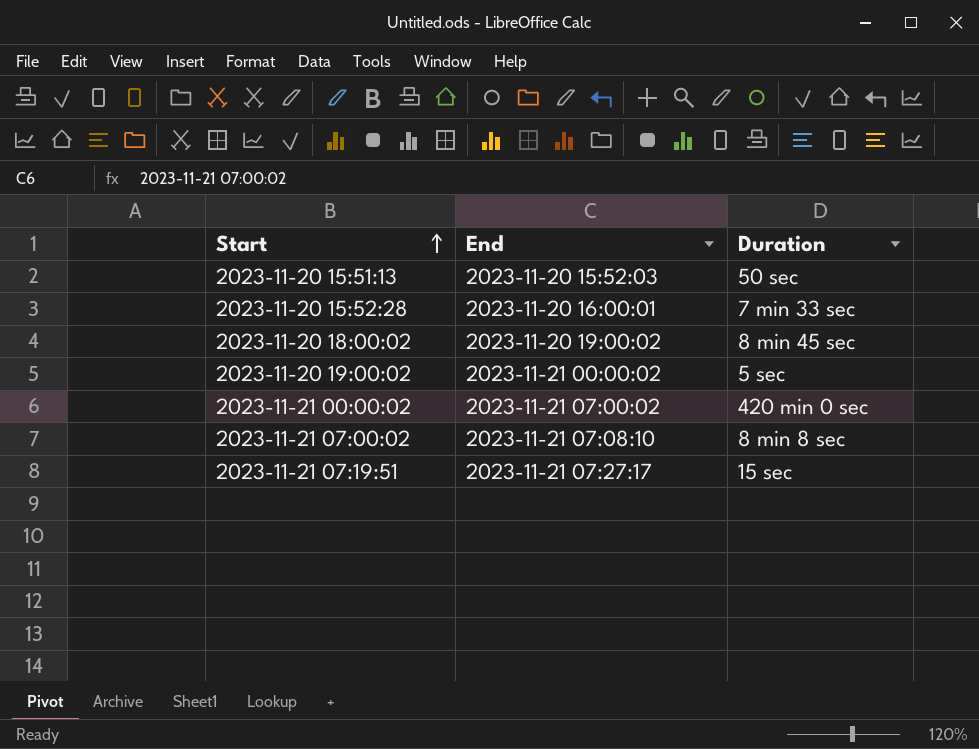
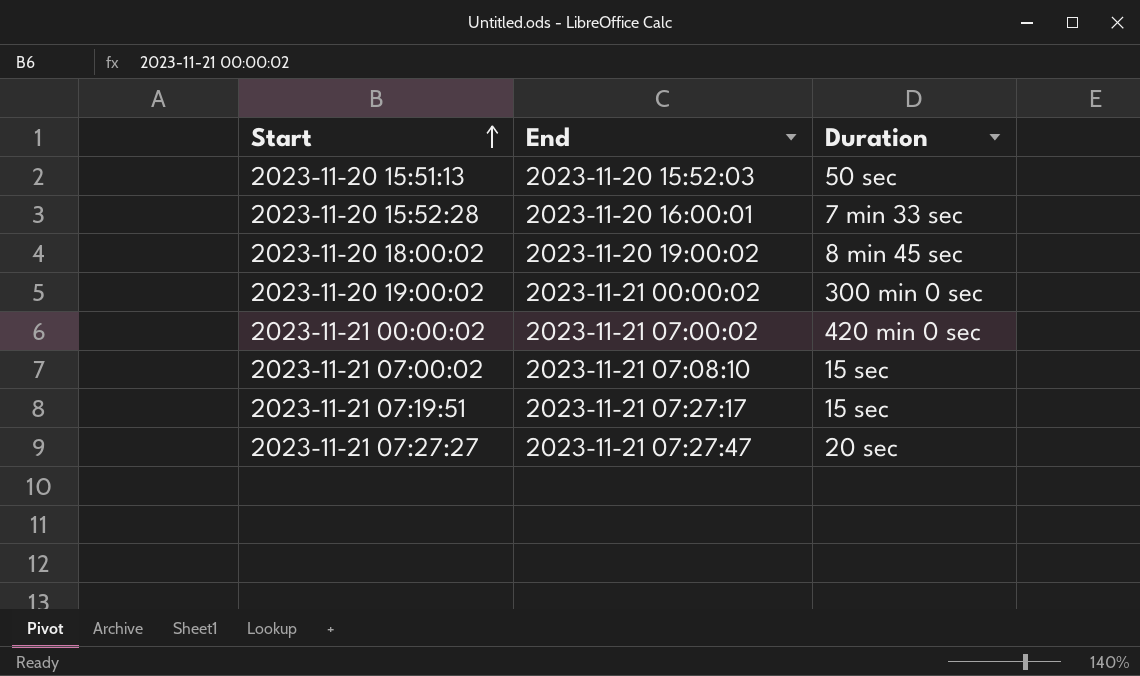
2023-11-20 19:00:02 | Duration: 5 sec -> 300 min 0 sec
2023-11-21 07:00:02 | Duration: 8 min 8 sec -> 15 sec
row 2023-11-21 07:27:27: none -> 2023-11-21 07:27:47 | 20 sec

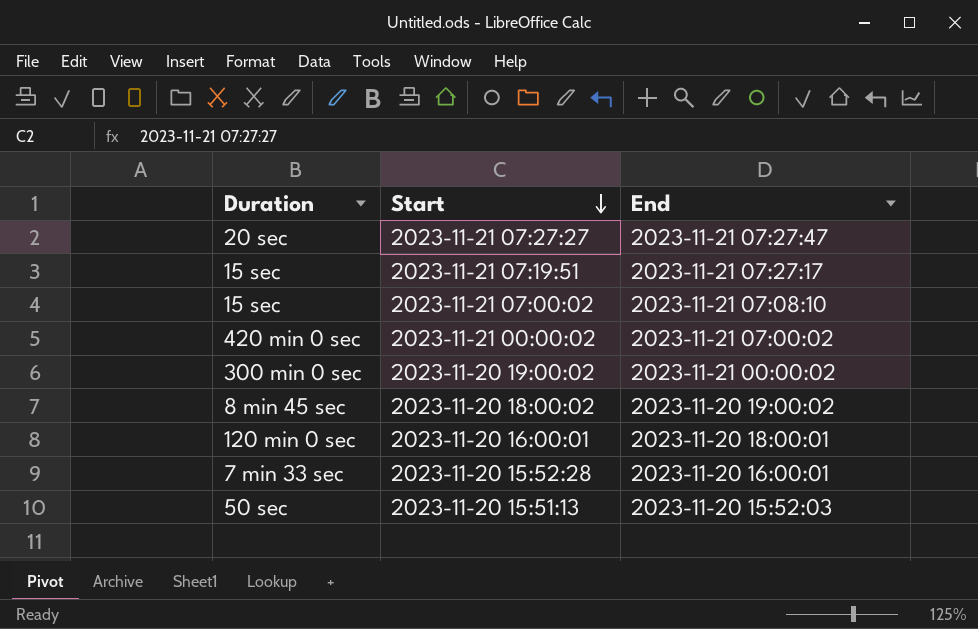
row order: Start ascending -> Start descending
column Duration | position: 3 -> 1
row 2023-11-20 16:00:01: none -> 120 min 0 sec | 2023-11-20 18:00:01

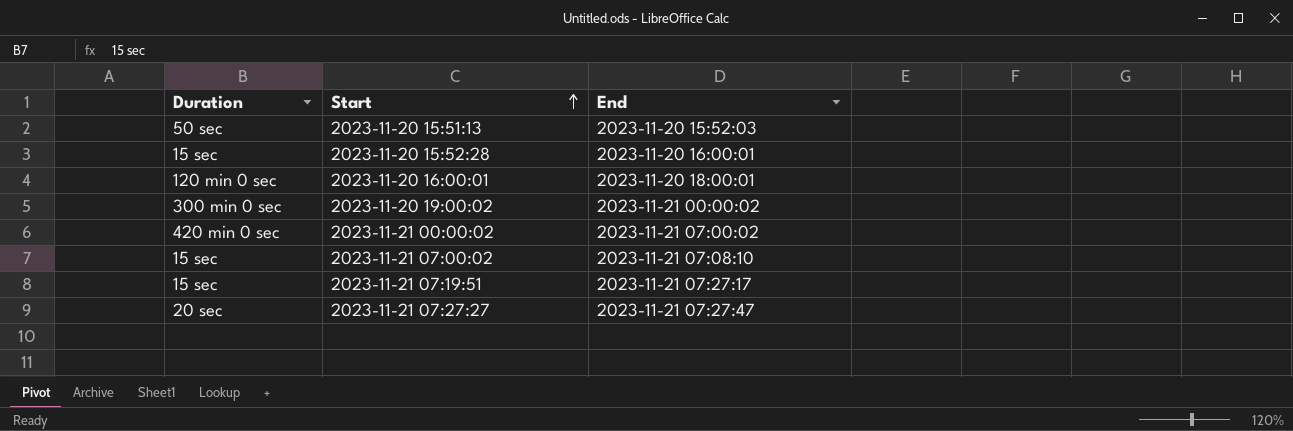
row order: Start descending -> Start ascending
row 2023-11-20 18:00:02: 8 min 45 sec | 2023-11-20 19:00:02 -> none
2023-11-20 15:52:28 | Duration: 7 min 33 sec -> 15 sec

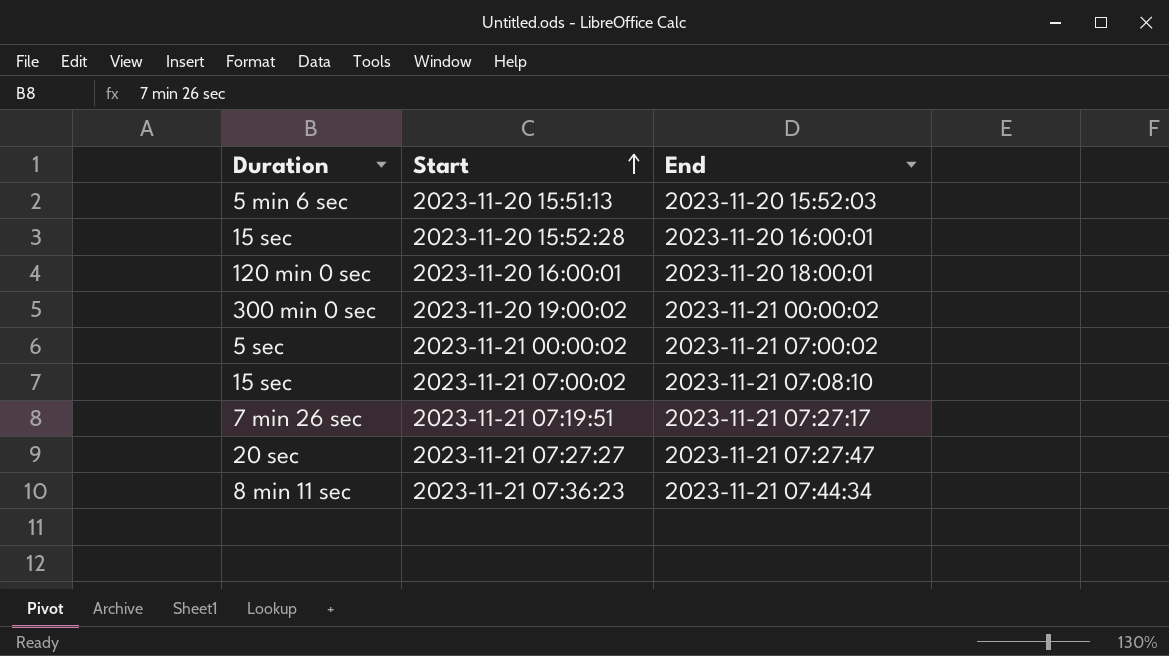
2023-11-20 15:51:13 | Duration: 50 sec -> 5 min 6 sec
2023-11-21 00:00:02 | Duration: 420 min 0 sec -> 5 sec
2023-11-21 07:19:51 | Duration: 15 sec -> 7 min 26 sec
row 2023-11-21 07:36:23: none -> 8 min 11 sec | 2023-11-21 07:44:34

